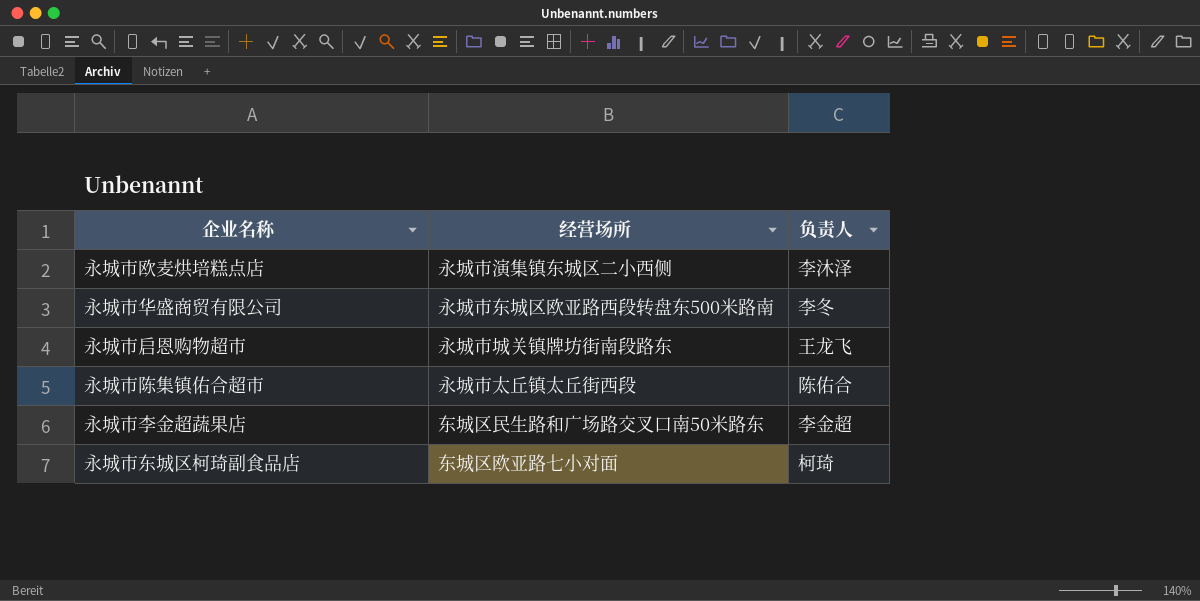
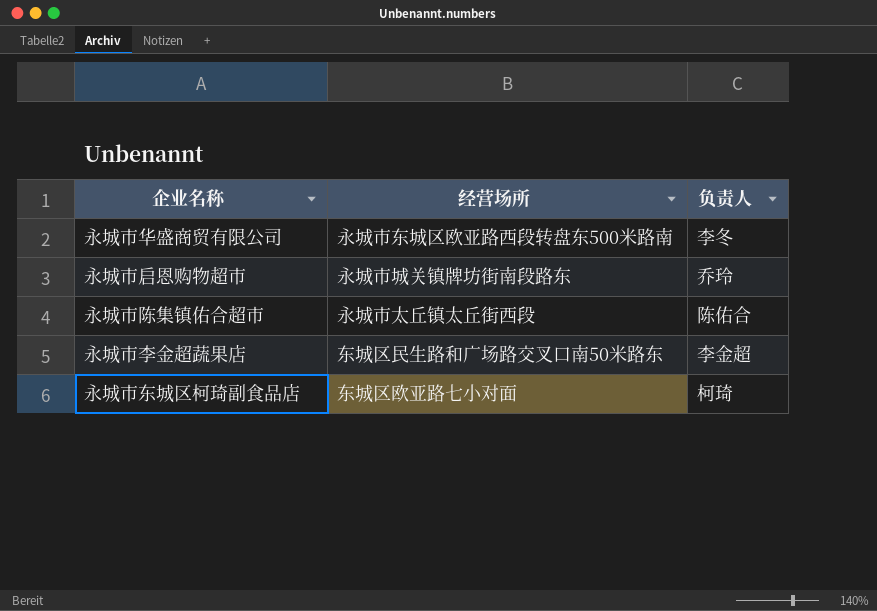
row 永城市欧麦烘培糕点店: 永城市演集镇东城区二小西侧 | 李沐泽 -> none
永城市启恩购物超市 | 负责人: 王龙飞 -> 乔玲

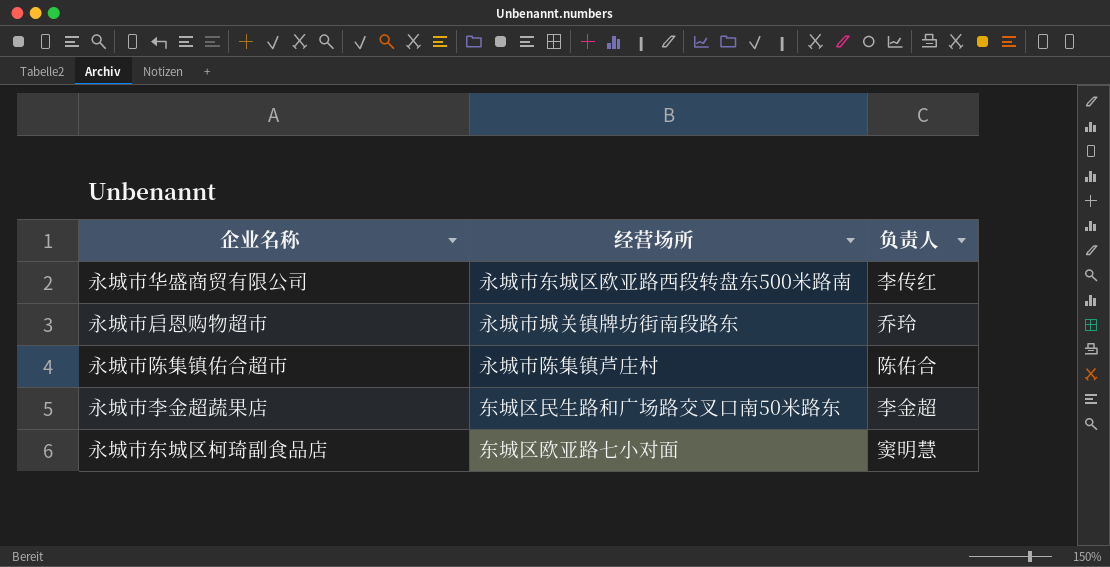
永城市华盛商贸有限公司 | 负责人: 李冬 -> 李传红
永城市陈集镇佑合超市 | 经营场所: 永城市太丘镇太丘街西段 -> 永城市陈集镇芦庄村
永城市东城区柯琦副食品店 | 负责人: 柯琦 -> 窦明慧

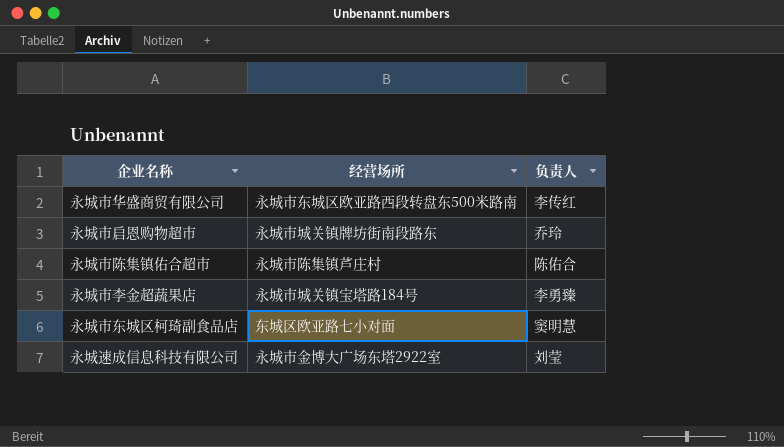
永城市李金超蔬果店 | 经营场所: 东城区民生路和广场路交叉口南50米路东 -> 永城市城关镇宝塔路184号
永城市李金超蔬果店 | 负责人: 李金超 -> 李勇臻
row 永城速成信息科技有限公司: none -> 永城市金博大广场东塔2922室 | 刘莹

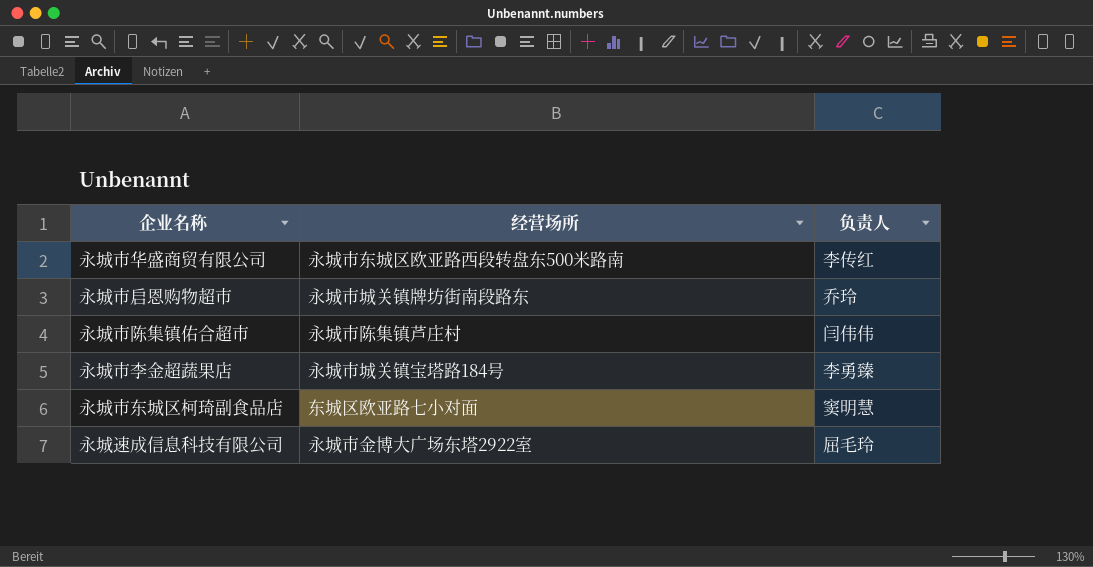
永城市陈集镇佑合超市 | 负责人: 陈佑合 -> 闫伟伟
永城速成信息科技有限公司 | 负责人: 刘莹 -> 屈毛玲

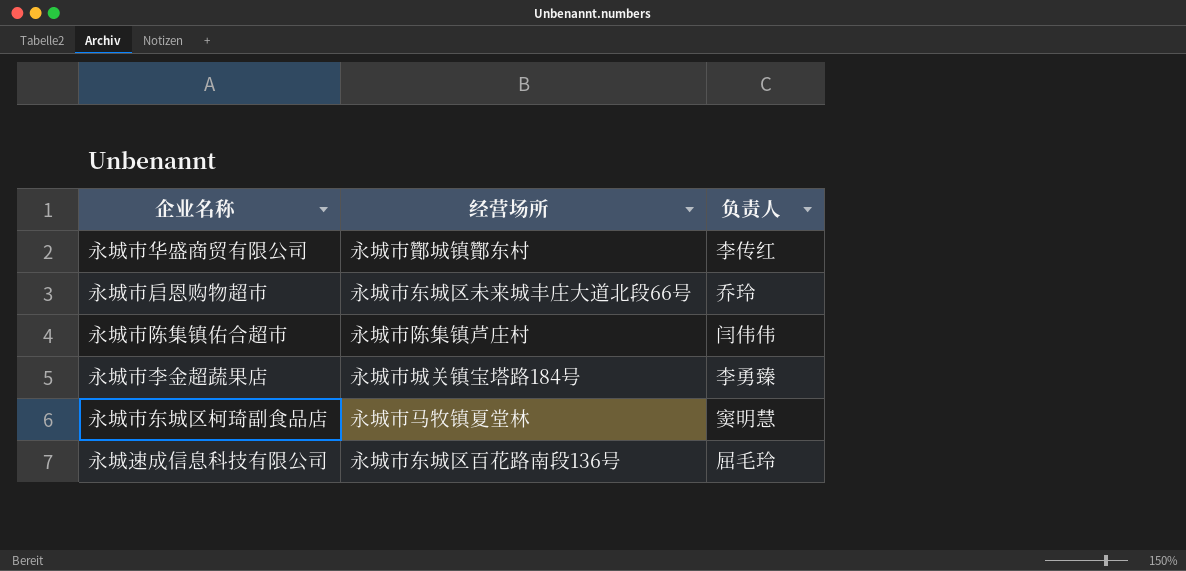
永城市华盛商贸有限公司 | 经营场所: 永城市东城区欧亚路西段转盘东500米路南 -> 永城市酇城镇酇东村
永城市启恩购物超市 | 经营场所: 永城市城关镇牌坊街南段路东 -> 永城市东城区未来城丰庄大道北段66号
永城市东城区柯琦副食品店 | 经营场所: 东城区欧亚路七小对面 -> 永城市马牧镇夏堂林
永城速成信息科技有限公司 | 经营场所: 永城市金博大广场东塔2922室 -> 永城市东城区百花路南段136号

